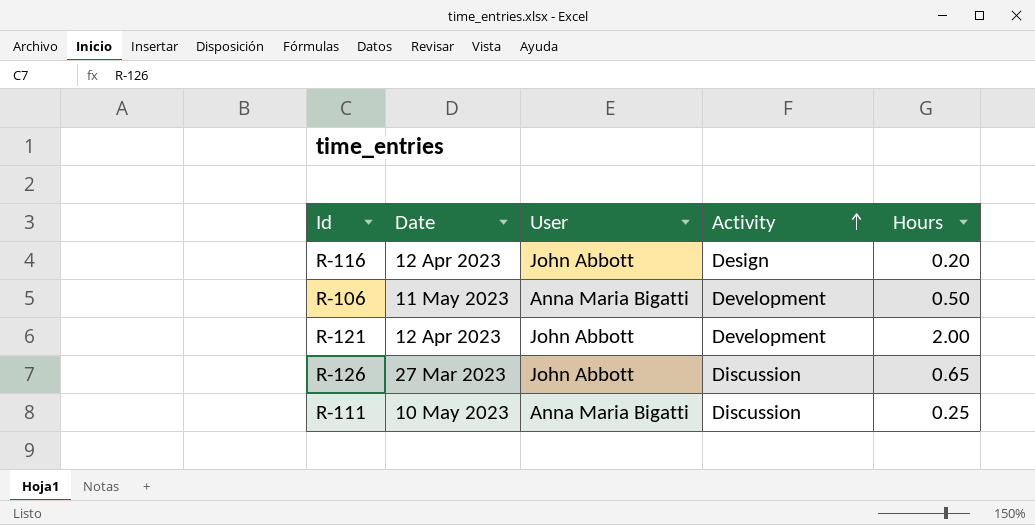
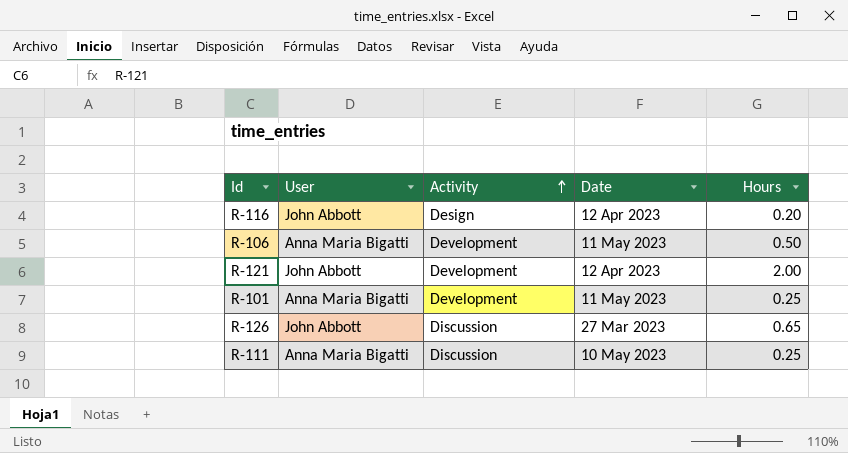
column Date | position: 2 -> 4
row R-101: none -> Anna Maria Bigatti | Development | 11 May 2023 | 0.25

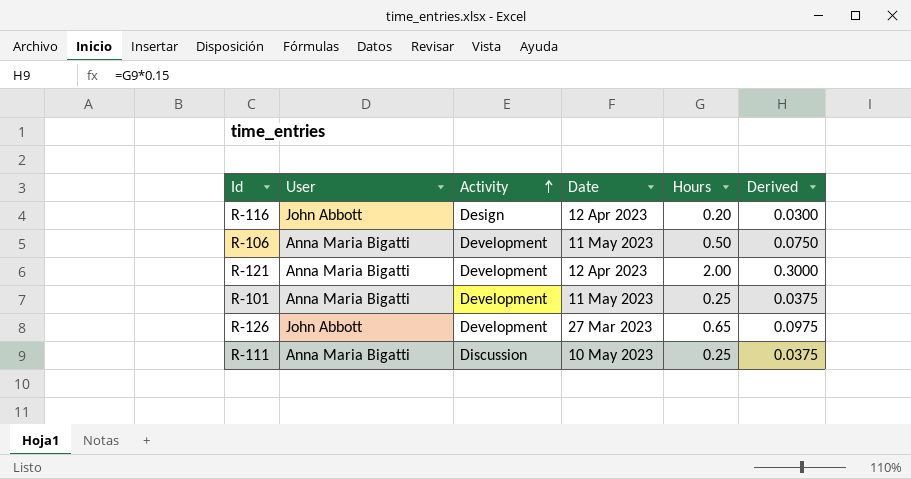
column Derived | formula: none -> [Hours] * 0.15
R-121 | User: John Abbott -> Anna Maria Bigatti
R-126 | Activity: Discussion -> Development

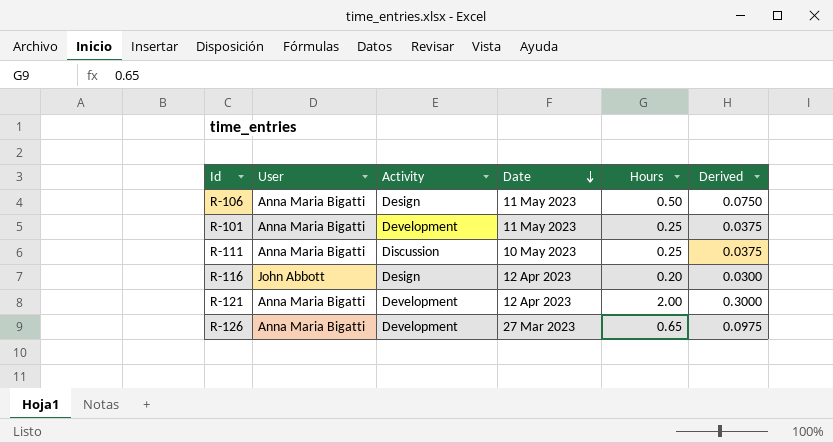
row order: Activity ascending -> Date descending
R-106 | Activity: Development -> Design
R-126 | User: John Abbott -> Anna Maria Bigatti

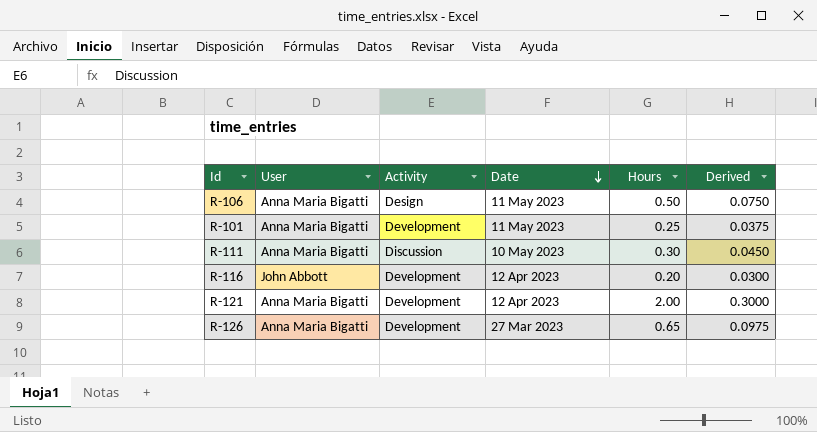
R-111 | Hours: 0.25 -> 0.30
R-111 | Derived: 0.0375 -> 0.0450
R-116 | Activity: Design -> Development

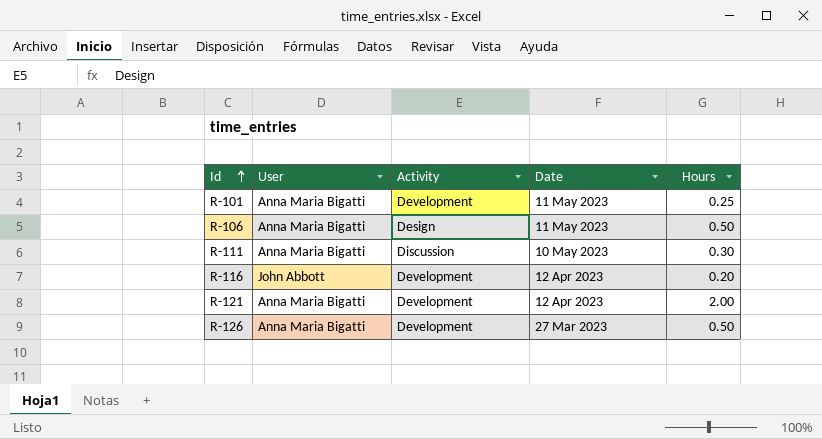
row order: Date descending -> Id ascending
column Derived | formula: [Hours] * 0.15 -> none
R-126 | Hours: 0.65 -> 0.50

